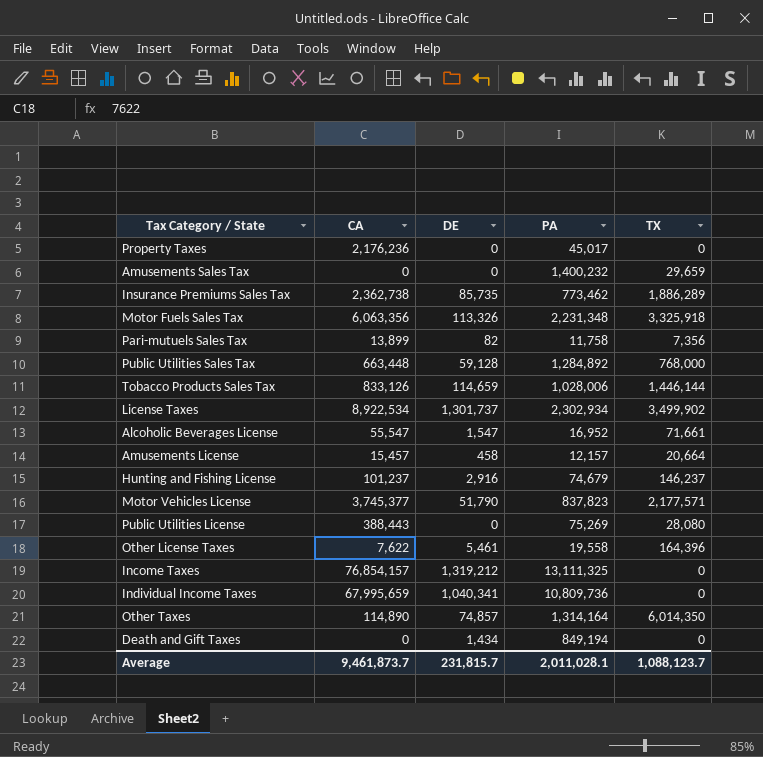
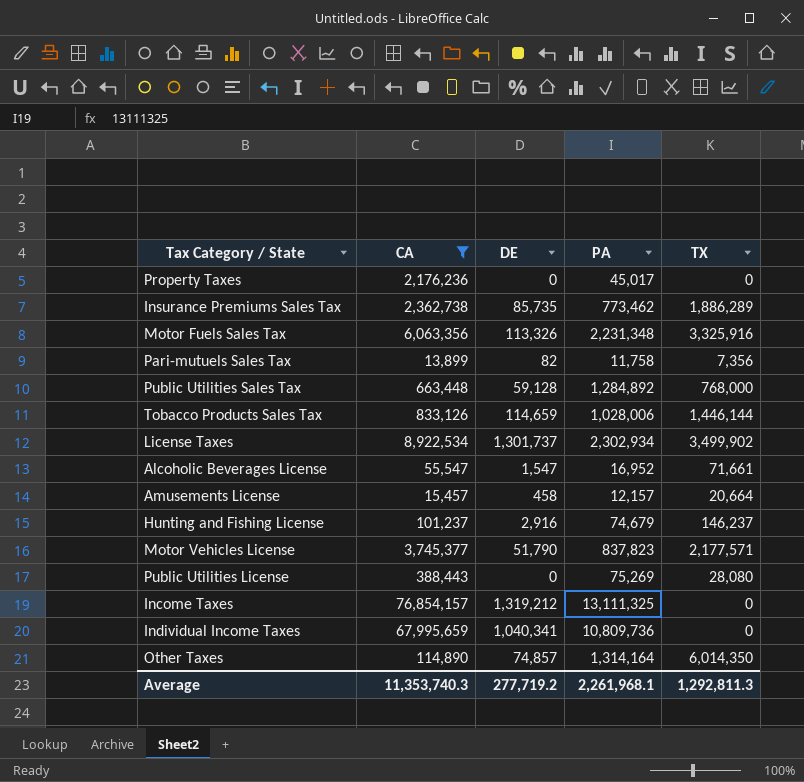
filter: none -> CA >= 13,899
Motor Fuels Sales Tax | TX: 3,325,918 -> 3,325,916
Average | CA: 9,461,873.7 -> 11,353,740.3
Average | DE: 231,815.7 -> 277,719.2
Average | PA: 2,011,028.1 -> 2,261,968.1
Average | TX: 1,088,123.7 -> 1,292,811.3

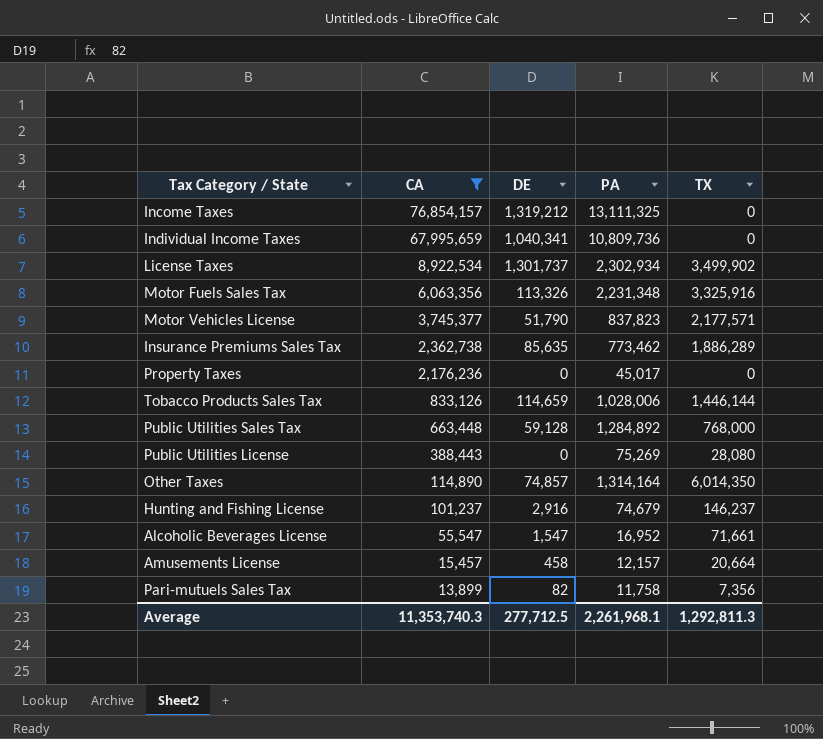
row order: none -> CA descending
Insurance Premiums Sales Tax | DE: 85,735 -> 85,635
Average | DE: 277,719.2 -> 277,712.5

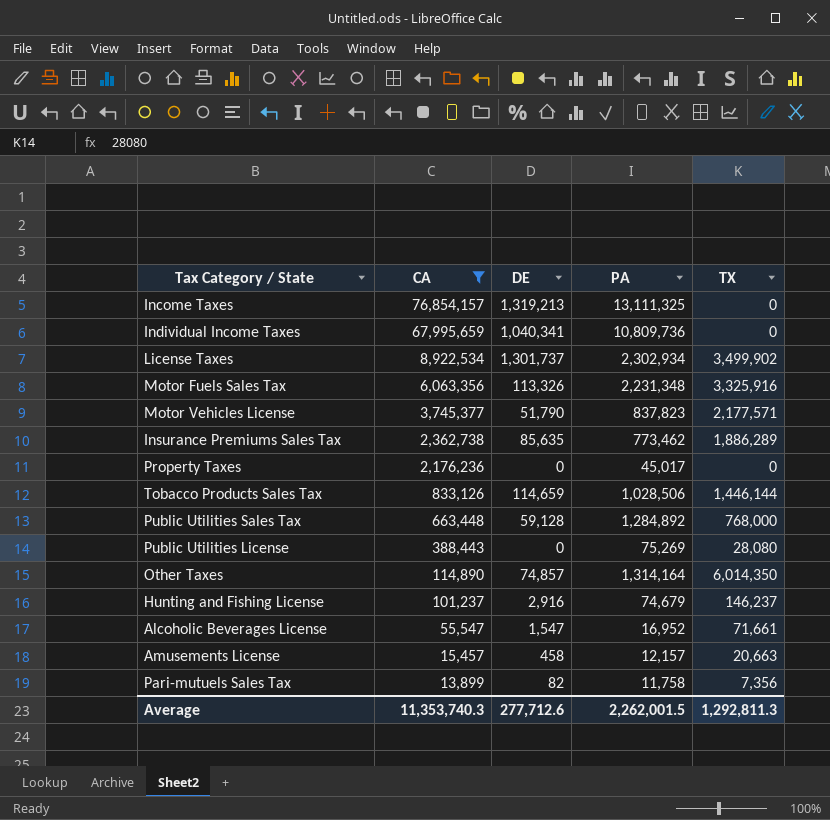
Income Taxes | DE: 1,319,212 -> 1,319,213
Tobacco Products Sales Tax | PA: 1,028,006 -> 1,028,506
Amusements License | TX: 20,664 -> 20,663
Average | DE: 277,712.5 -> 277,712.6
Average | PA: 2,261,968.1 -> 2,262,001.5

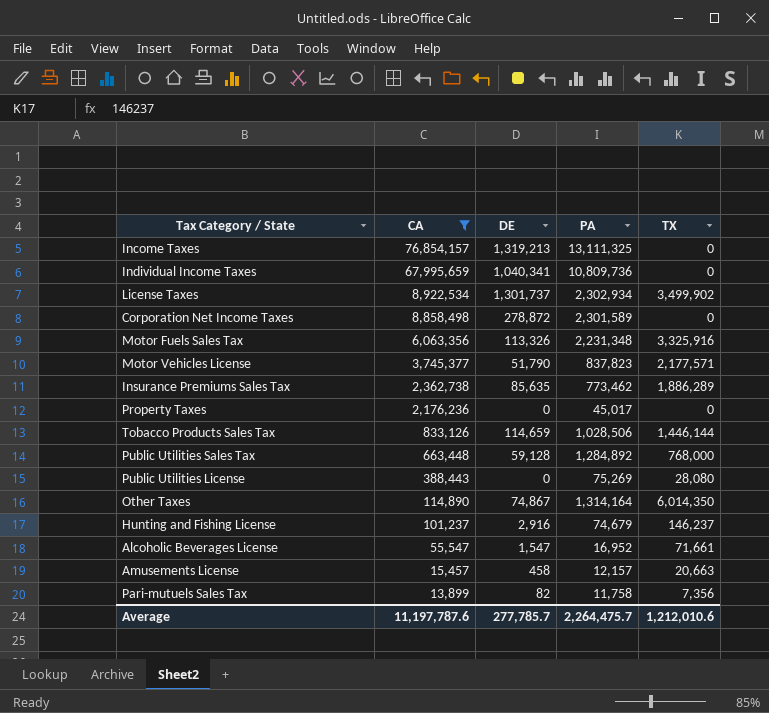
row Corporation Net Income Taxes: none -> 8,858,498 | 278,872 | 2,301,589 | 0
Other Taxes | DE: 74,857 -> 74,867
Average | CA: 11,353,740.3 -> 11,197,787.6
Average | DE: 277,712.6 -> 277,785.7
Average | PA: 2,262,001.5 -> 2,264,475.7
Average | TX: 1,292,811.3 -> 1,212,010.6

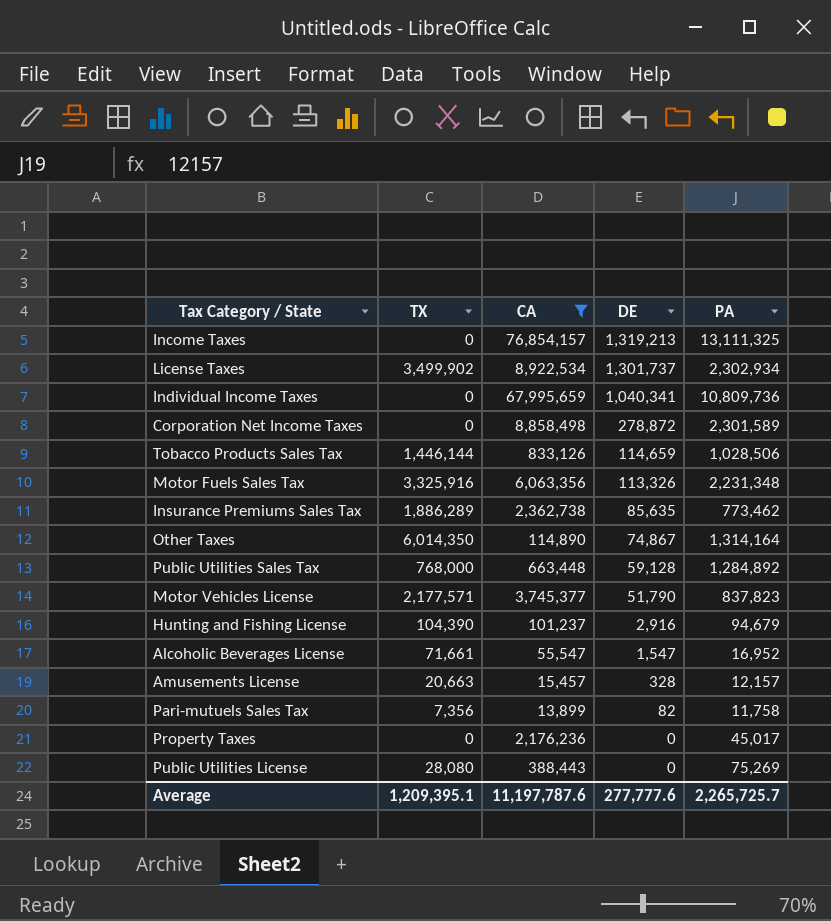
row order: CA descending -> DE descending
column TX | position: 5 -> 2
Hunting and Fishing License | TX: 146,237 -> 104,390
Hunting and Fishing License | PA: 74,679 -> 94,679
Amusements License | DE: 458 -> 328
Average | TX: 1,212,010.6 -> 1,209,395.1
Average | DE: 277,785.7 -> 277,777.6
Average | PA: 2,264,475.7 -> 2,265,725.7

